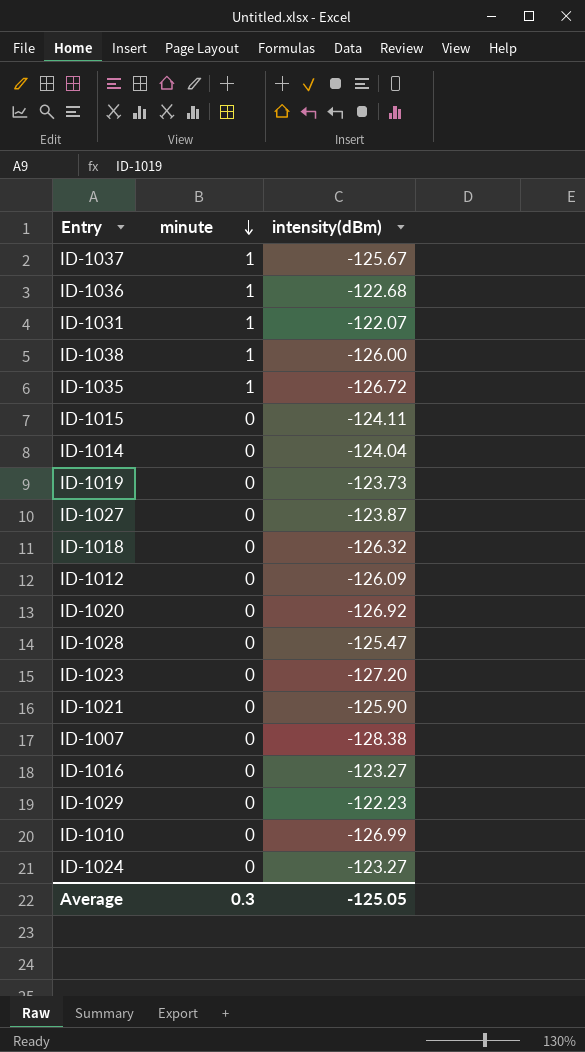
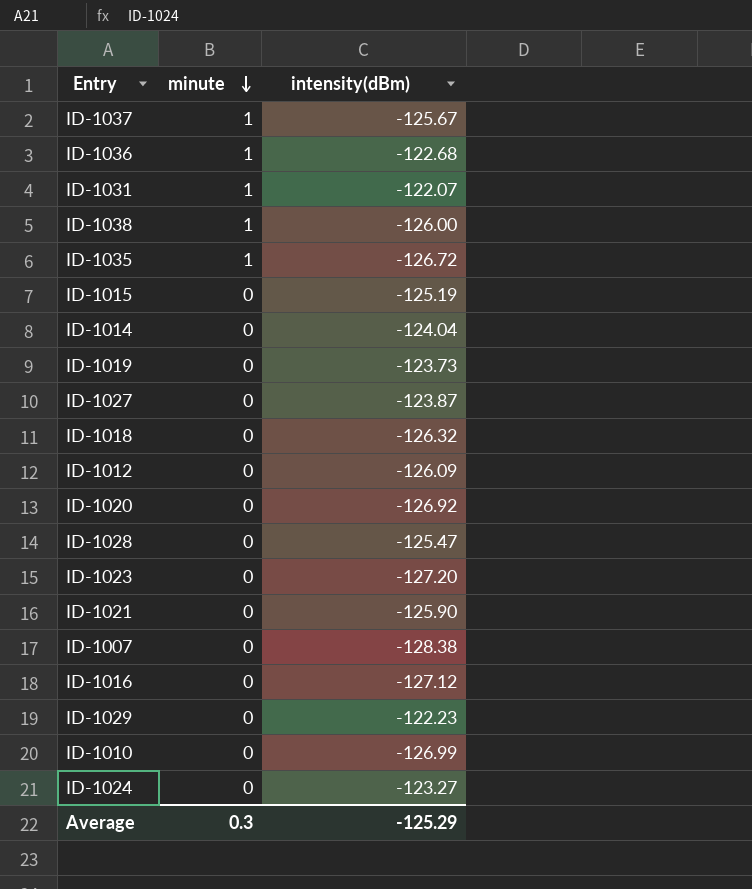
ID-1015 | intensity(dBm): -124.11 -> -125.19
ID-1016 | intensity(dBm): -123.27 -> -127.12
Average | intensity(dBm): -125.05 -> -125.29

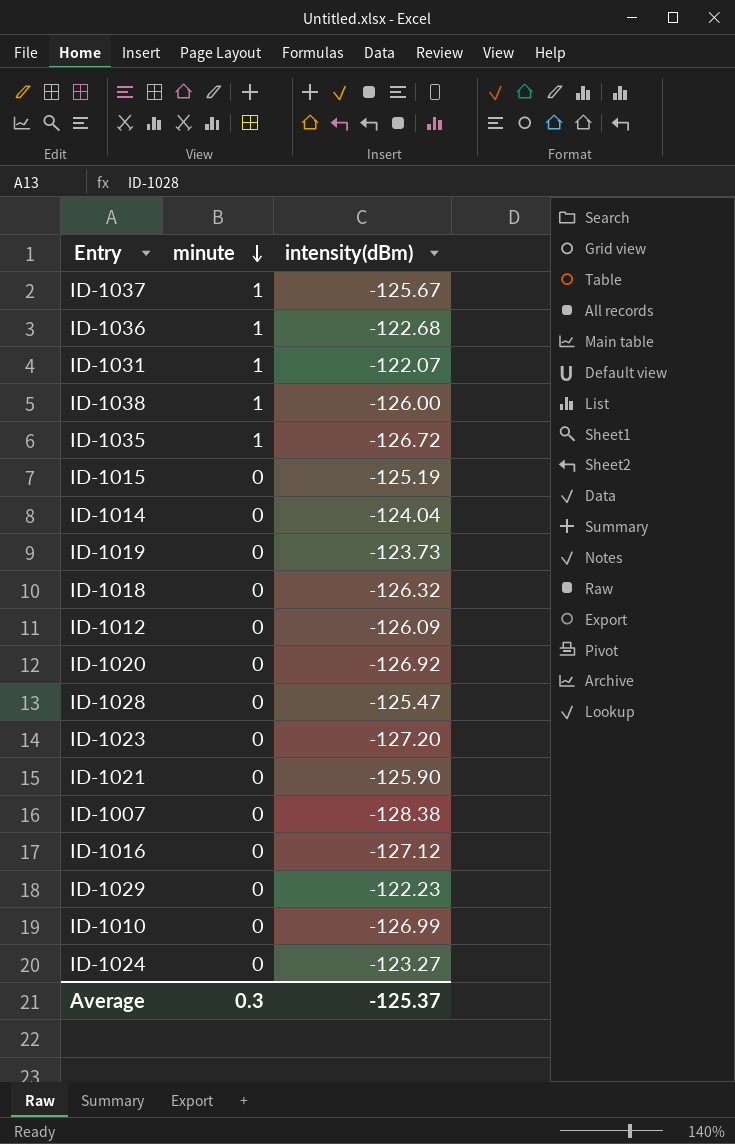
row ID-1027: 0 | -123.87 -> none
Average | intensity(dBm): -125.29 -> -125.37

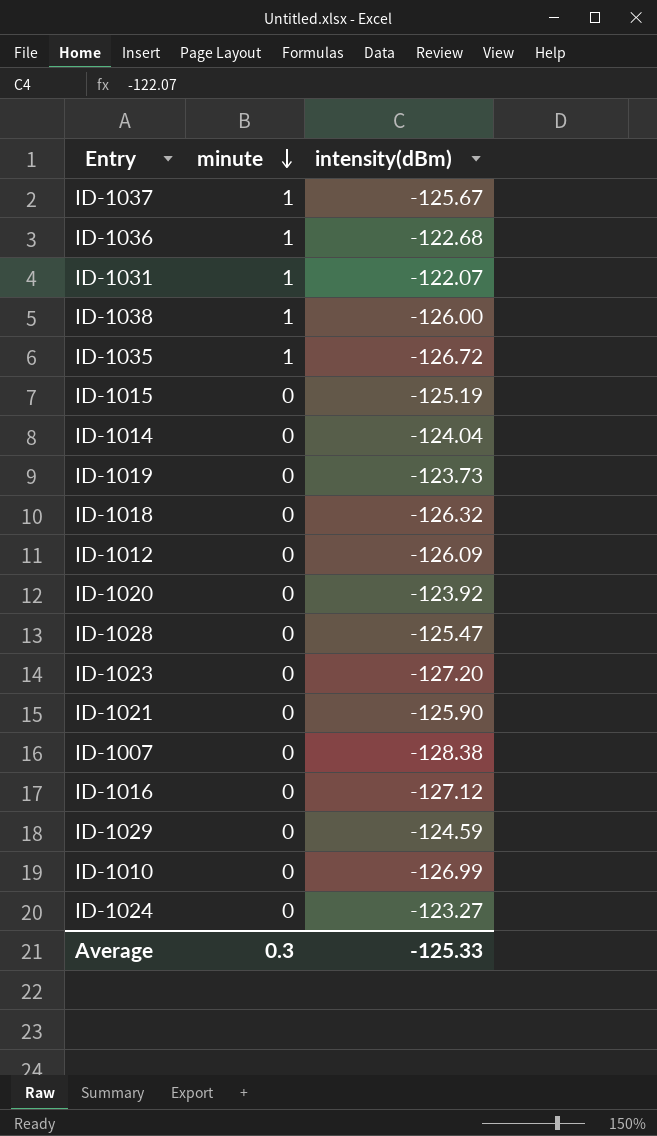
ID-1020 | intensity(dBm): -126.92 -> -123.92
ID-1029 | intensity(dBm): -122.23 -> -124.59
Average | intensity(dBm): -125.37 -> -125.33

